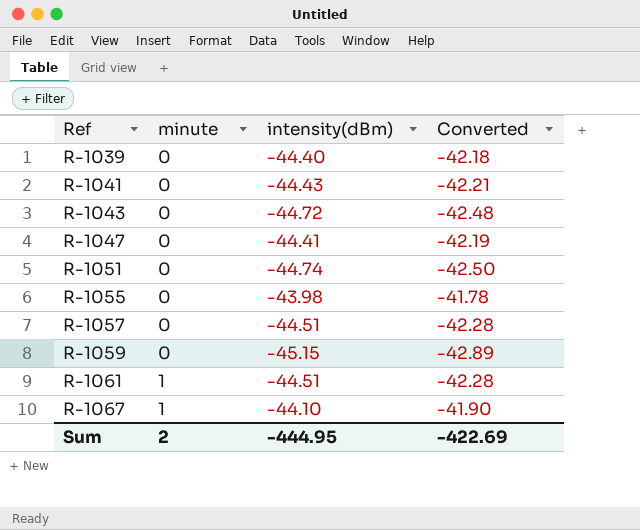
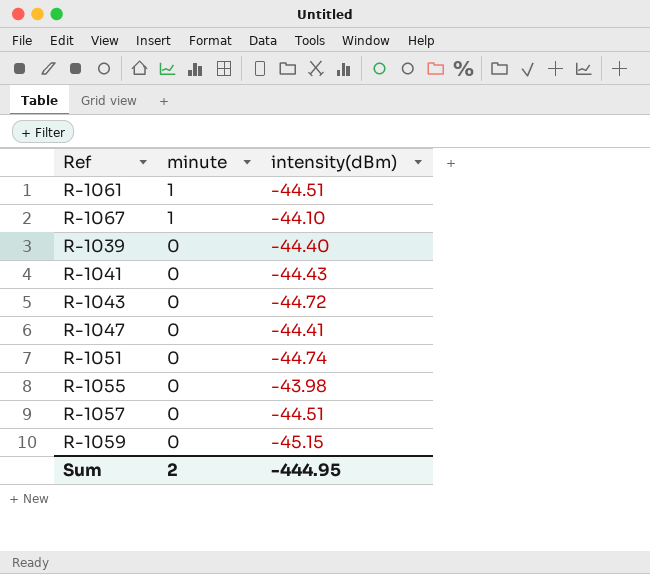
row order: Ref ascending -> minute descending
column Converted | formula: [intensity(dBm)] * 0.95 -> none

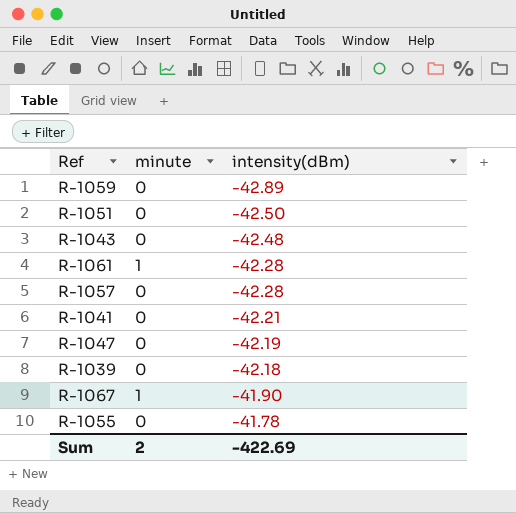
row order: minute descending -> intensity(dBm) ascending
R-1059 | intensity(dBm): -45.15 -> -42.89
R-1051 | intensity(dBm): -44.74 -> -42.50
R-1043 | intensity(dBm): -44.72 -> -42.48
R-1061 | intensity(dBm): -44.51 -> -42.28
R-1057 | intensity(dBm): -44.51 -> -42.28
R-1041 | intensity(dBm): -44.43 -> -42.21
R-1047 | intensity(dBm): -44.41 -> -42.19
R-1039 | intensity(dBm): -44.40 -> -42.18
R-1067 | intensity(dBm): -44.10 -> -41.90
R-1055 | intensity(dBm): -43.98 -> -41.78
Sum | intensity(dBm): -444.95 -> -422.69

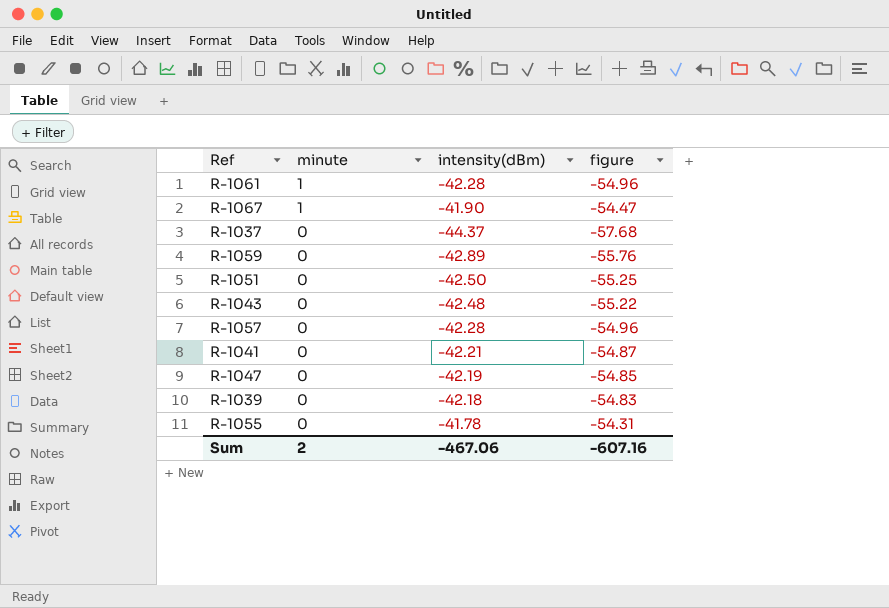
row order: intensity(dBm) ascending -> minute descending
column figure | formula: none -> [intensity(dBm)] * 1.3
row R-1037: none -> 0 | -44.37 | -57.68
Sum | intensity(dBm): -422.69 -> -467.06

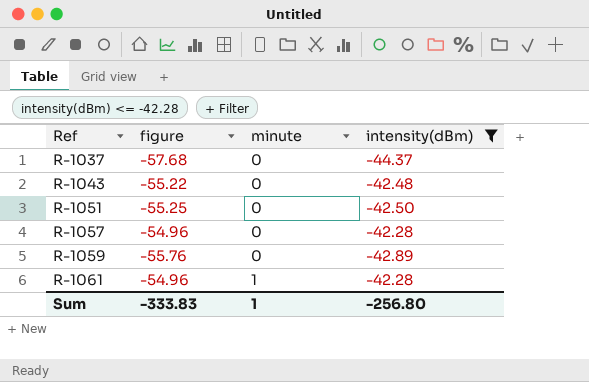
filter: none -> intensity(dBm) <= -42.28
row order: minute descending -> Ref ascending
column figure | position: 4 -> 2
Sum | figure: -607.16 -> -333.83
Sum | minute: 2 -> 1
Sum | intensity(dBm): -467.06 -> -256.80

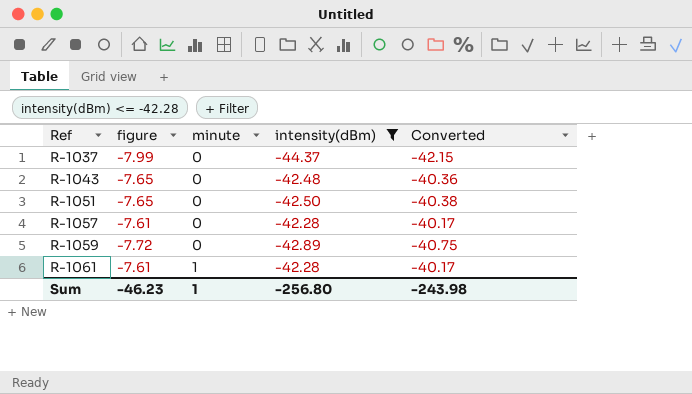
column figure | formula: [intensity(dBm)] * 1.3 -> [intensity(dBm)] * 0.18
column Converted | formula: none -> [intensity(dBm)] * 0.95
Sum | figure: -333.83 -> -46.23

